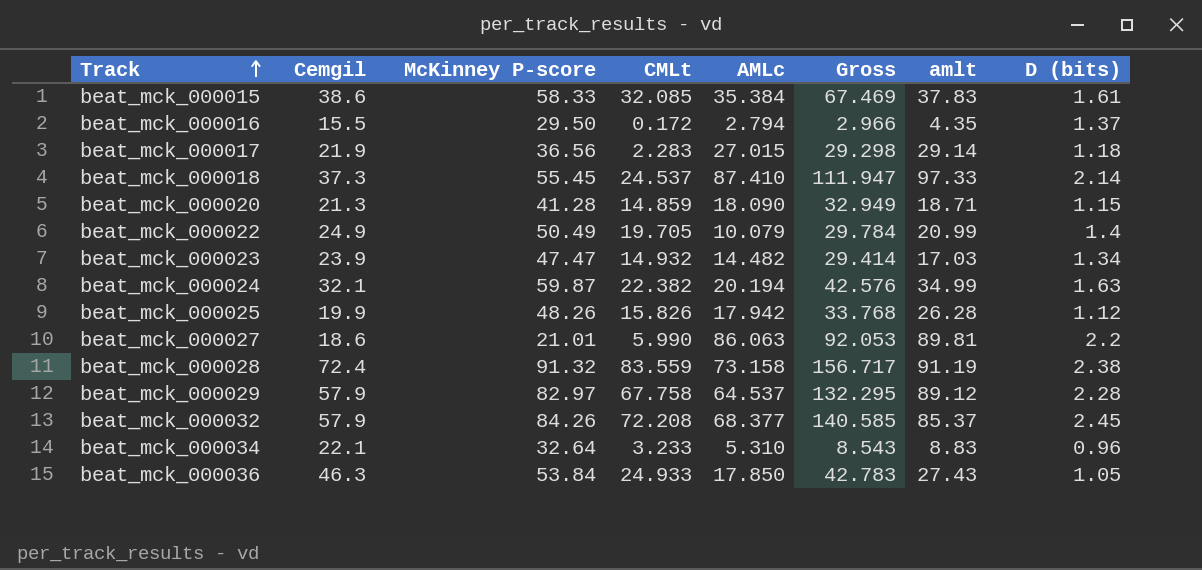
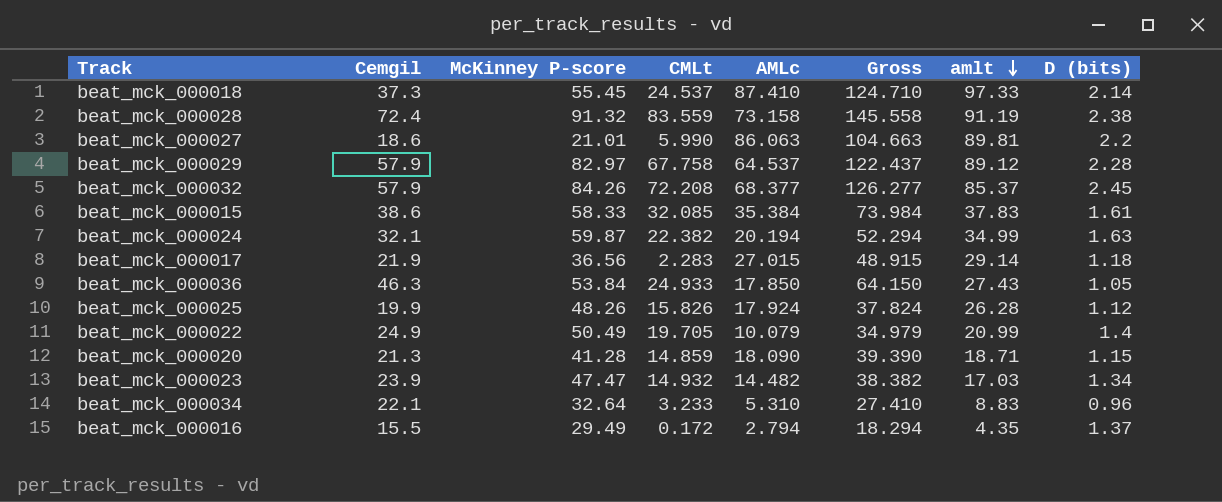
row order: Track ascending -> amlt descending
column Gross | formula: [CMLt] + [AMLc] -> [Cemgil] + [AMLc]
beat_mck_000025 | AMLc: 17.942 -> 17.924
beat_mck_000016 | McKinney P-score: 29.50 -> 29.49

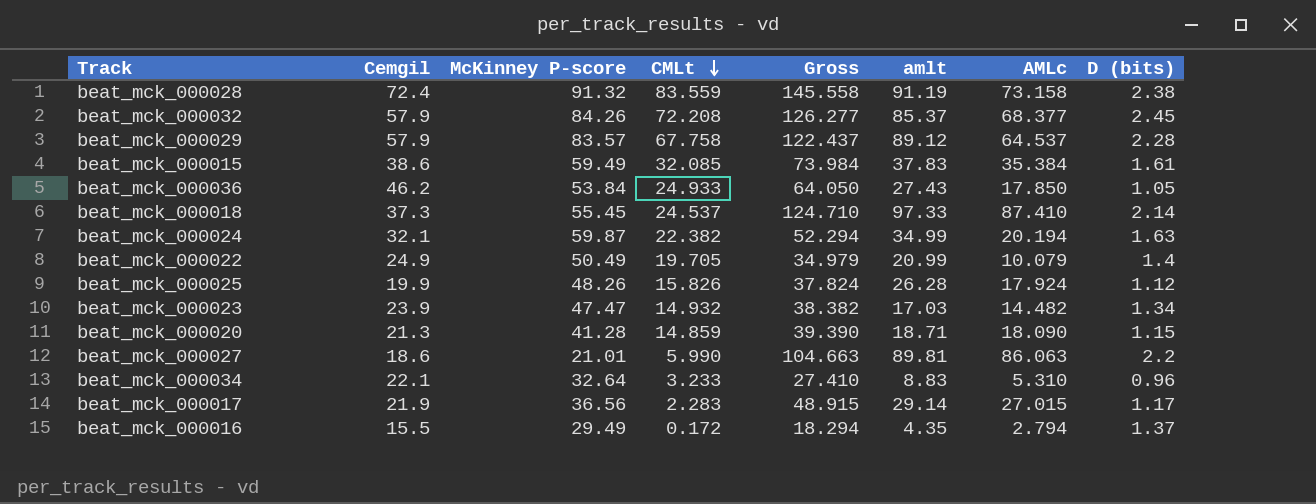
row order: amlt descending -> CMLt descending
column AMLc | position: 5 -> 7
beat_mck_000029 | McKinney P-score: 82.97 -> 83.57
beat_mck_000015 | McKinney P-score: 58.33 -> 59.49
beat_mck_000036 | Cemgil: 46.3 -> 46.2
beat_mck_000036 | Gross: 64.150 -> 64.050
beat_mck_000017 | D (bits): 1.18 -> 1.17

